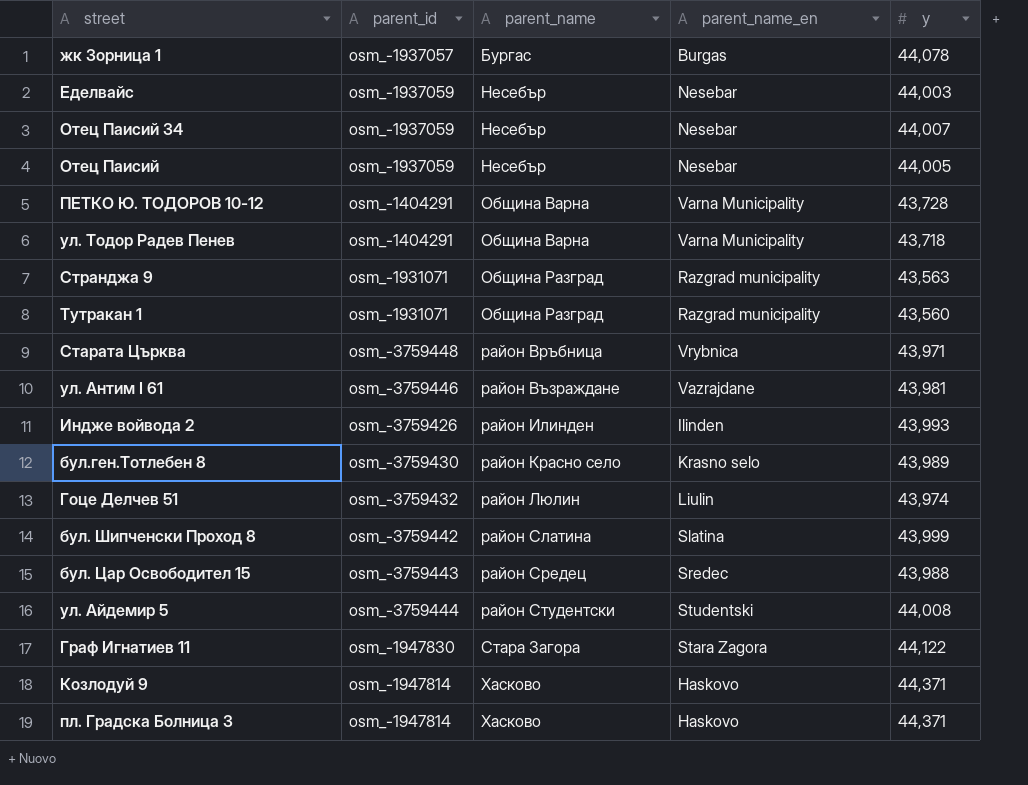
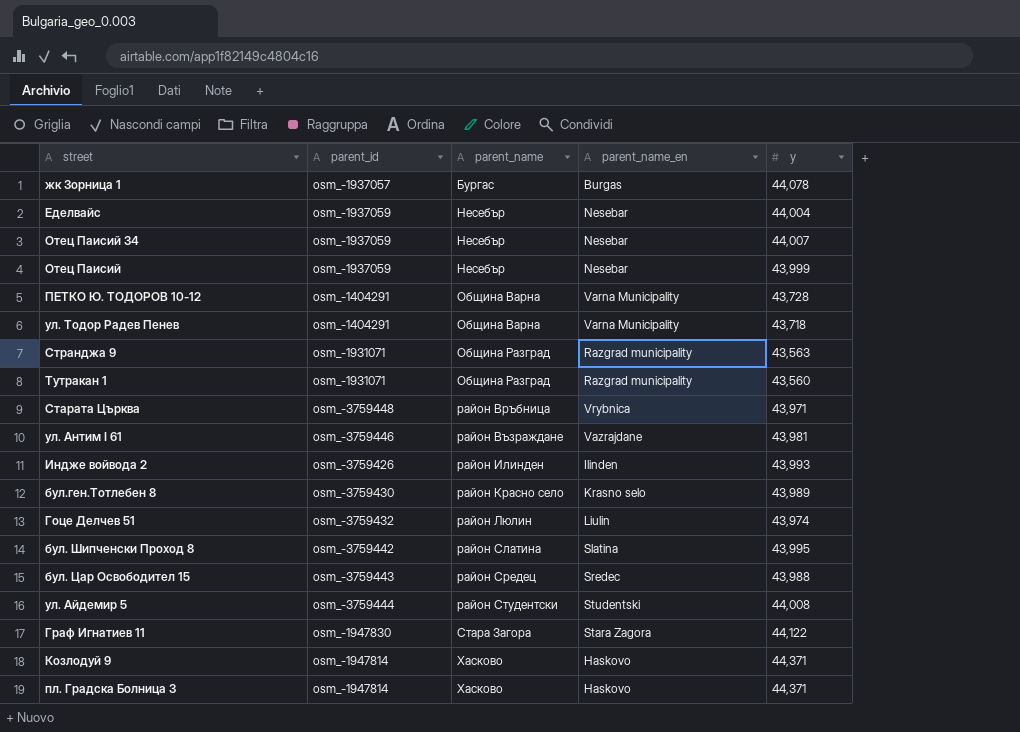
Еделвайс | y: 44,003 -> 44,004
Отец Паисий | y: 44,005 -> 43,999
бул. Шипченски Проход 8 | y: 43,999 -> 43,995

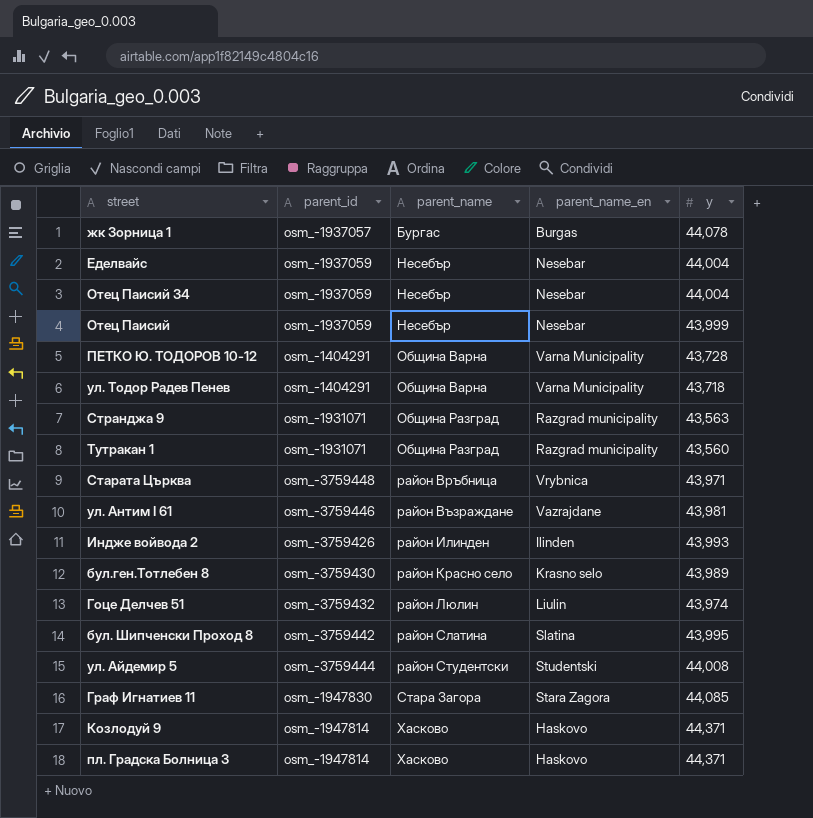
row бул. Цар Освободител 15: osm_-3759443 | район Средец | Sredec | 43,988 -> none
Отец Паисий 34 | y: 44,007 -> 44,004
Граф Игнатиев 11 | y: 44,122 -> 44,085

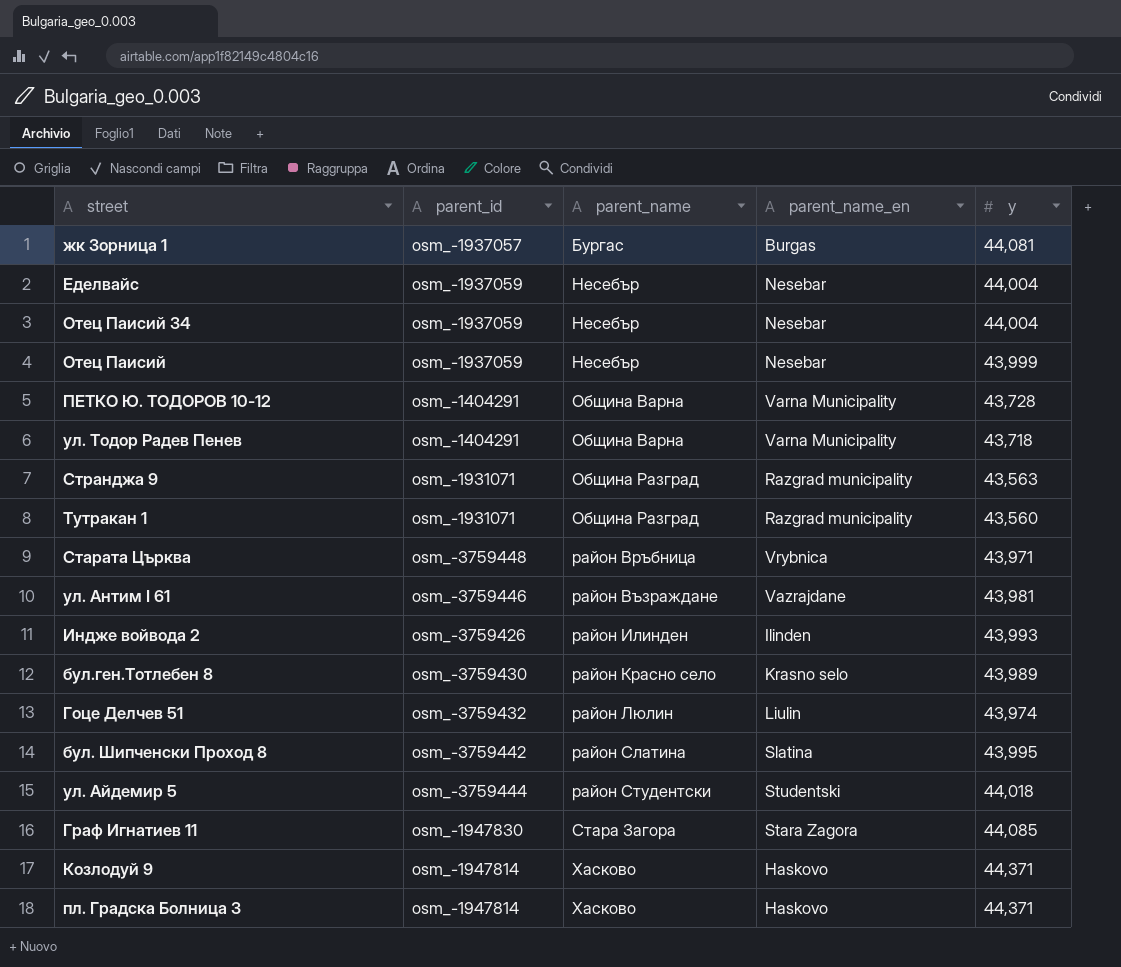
жк Зорница 1 | y: 44,078 -> 44,081
ул. Айдемир 5 | y: 44,008 -> 44,018

